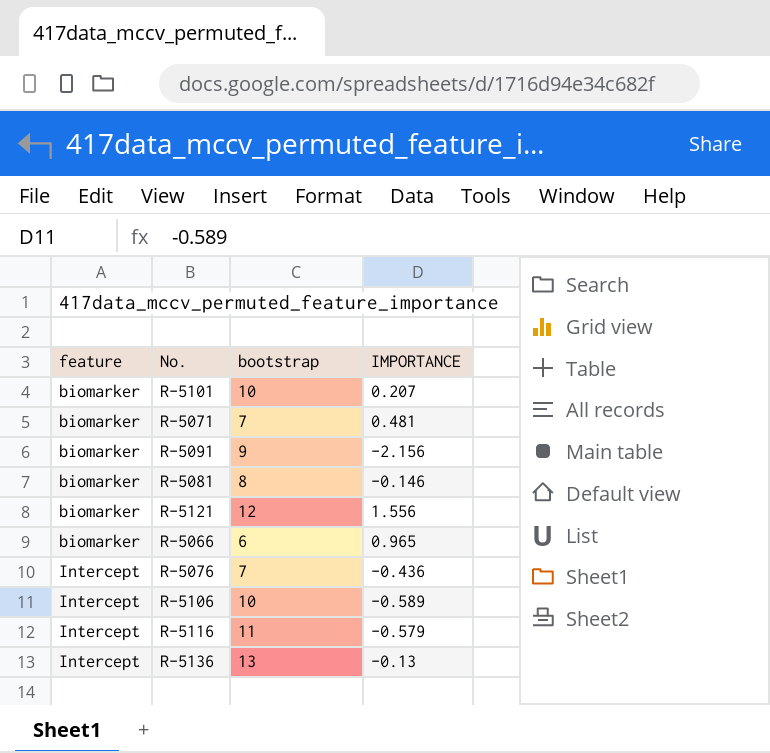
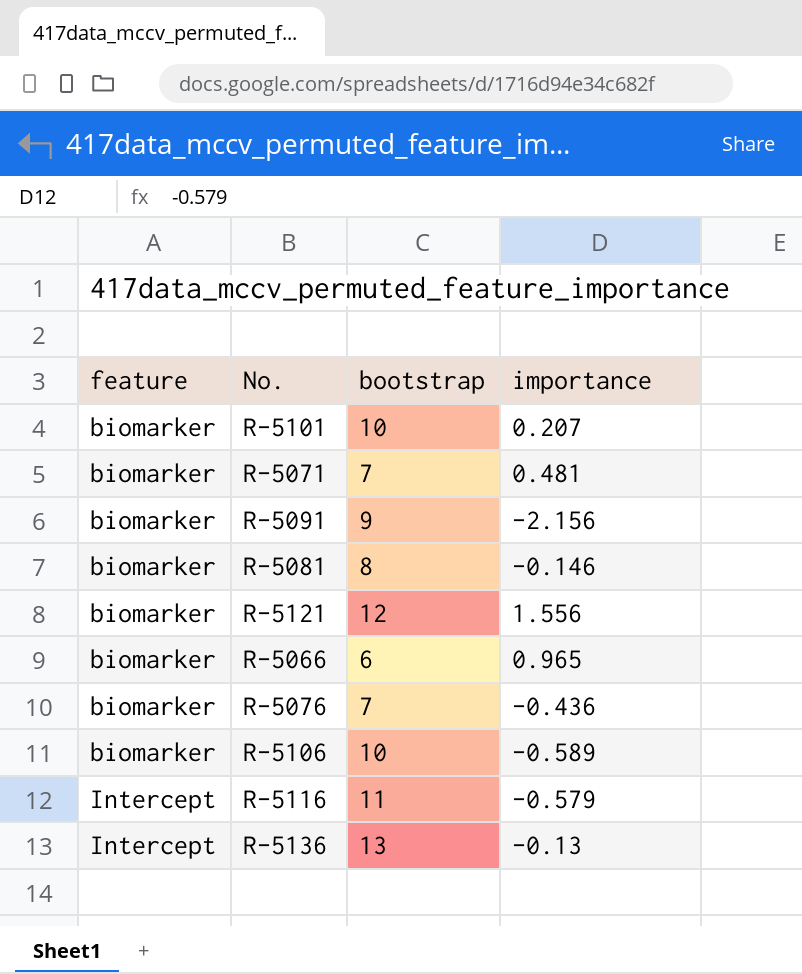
column name: IMPORTANCE -> importance
R-5076 | feature: Intercept -> biomarker
R-5106 | feature: Intercept -> biomarker

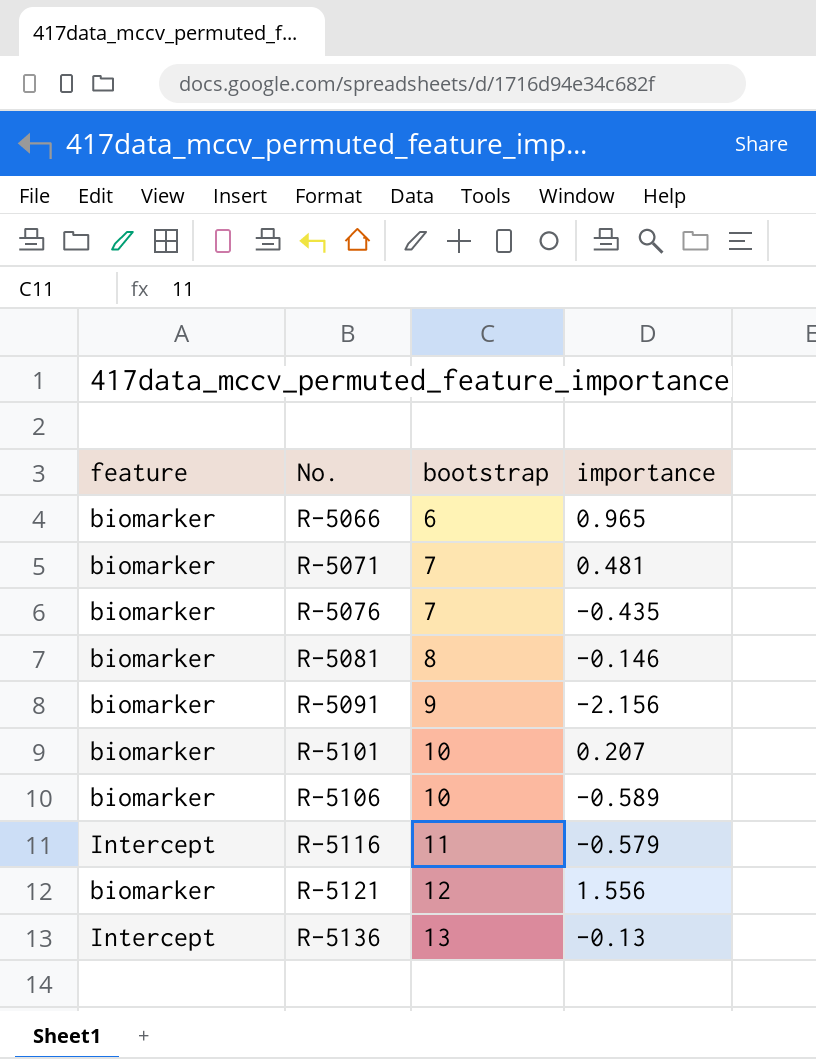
row order: feature ascending -> No. ascending
R-5076 | importance: -0.436 -> -0.435

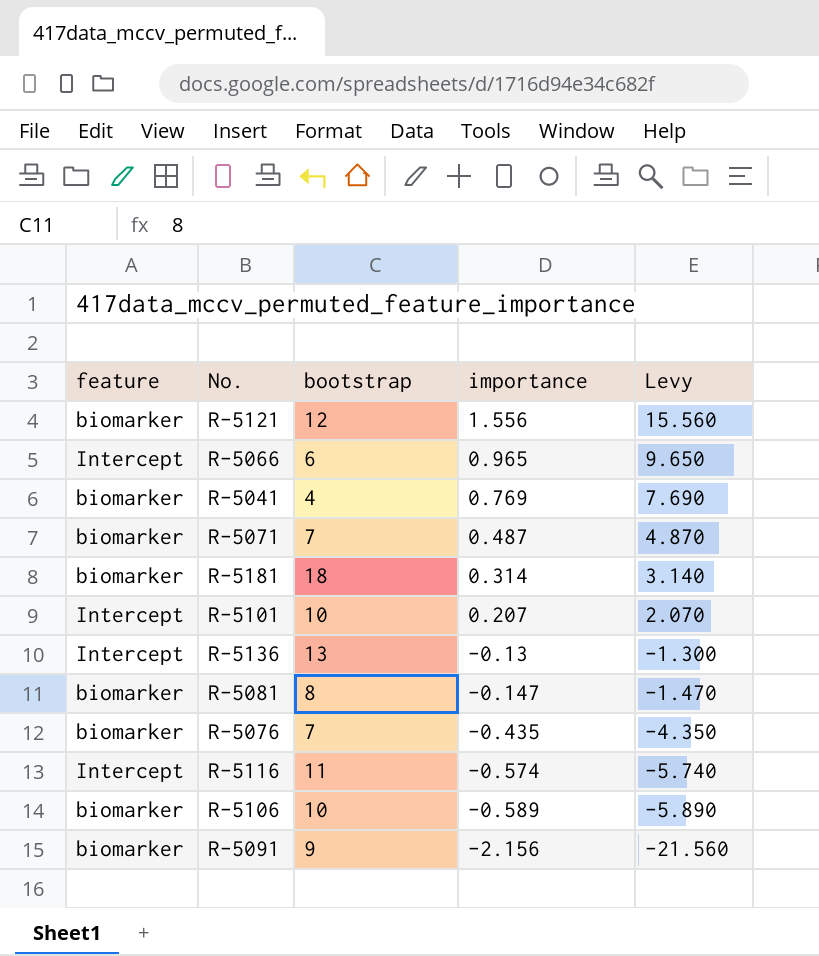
row order: No. ascending -> importance descending
column Levy | formula: none -> [importance] * 10
R-5066 | feature: biomarker -> Intercept
row R-5041: none -> biomarker | 4 | 0.769 | 7.690
R-5071 | importance: 0.481 -> 0.487
row R-5181: none -> biomarker | 18 | 0.314 | 3.140
R-5101 | feature: biomarker -> Intercept
R-5081 | importance: -0.146 -> -0.147
R-5116 | importance: -0.579 -> -0.574

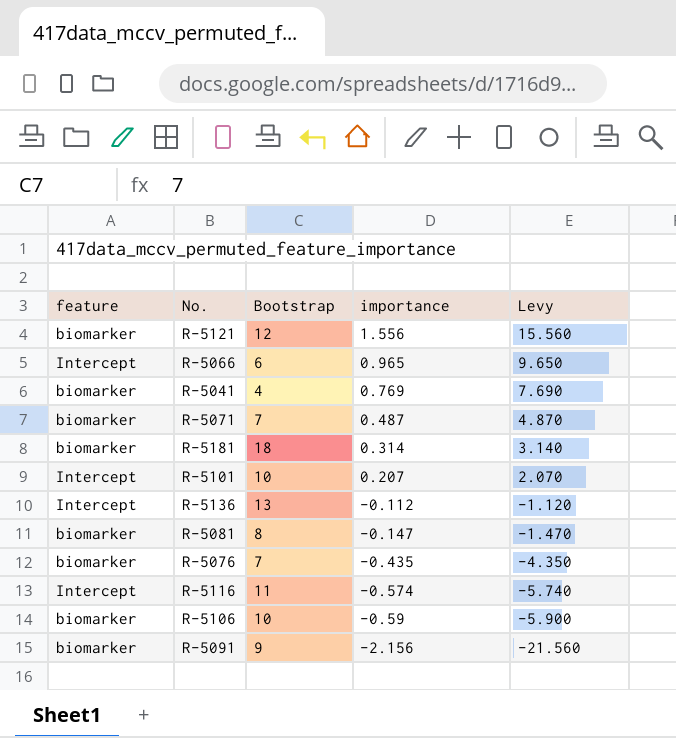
column name: bootstrap -> Bootstrap
R-5136 | importance: -0.13 -> -0.112
R-5136 | Levy: -1.300 -> -1.120
R-5106 | importance: -0.589 -> -0.59
R-5106 | Levy: -5.890 -> -5.900

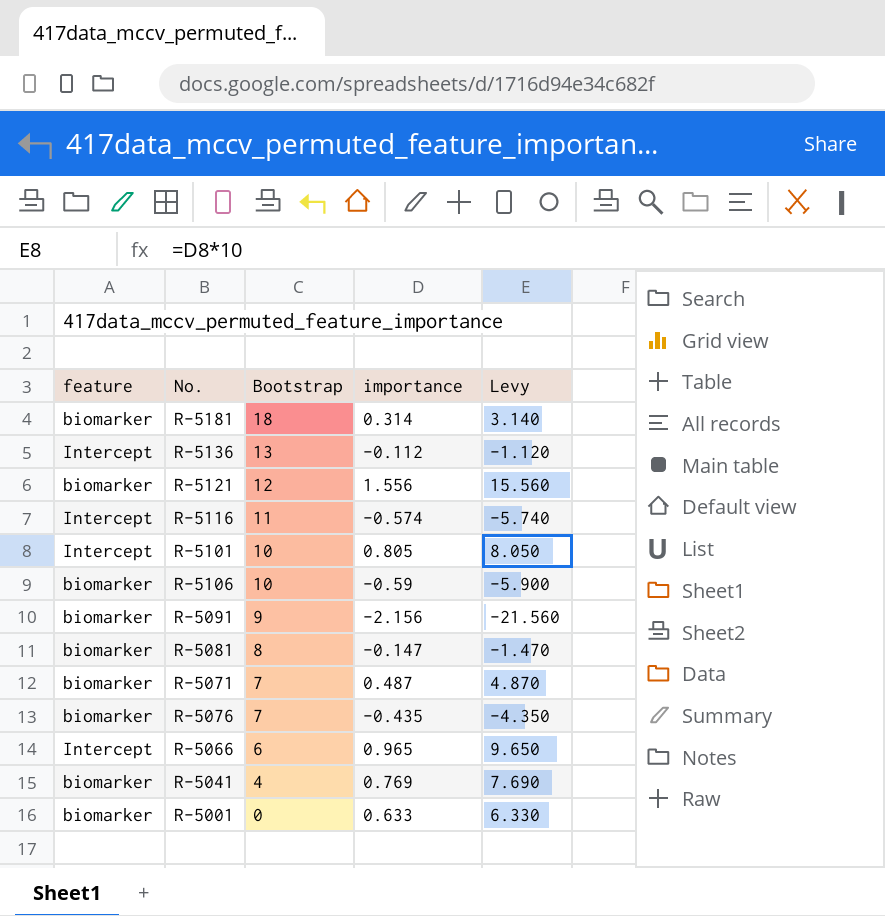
row order: importance descending -> Bootstrap descending
R-5101 | importance: 0.207 -> 0.805
R-5101 | Levy: 2.070 -> 8.050
row R-5001: none -> biomarker | 0 | 0.633 | 6.330

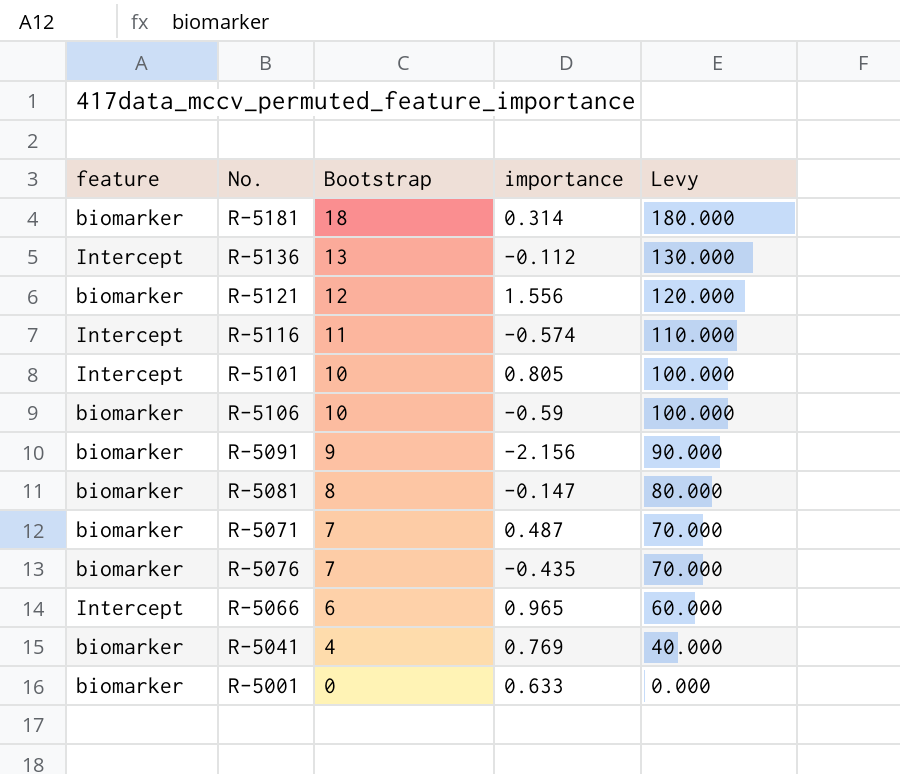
column Levy | formula: [importance] * 10 -> [Bootstrap] * 10

